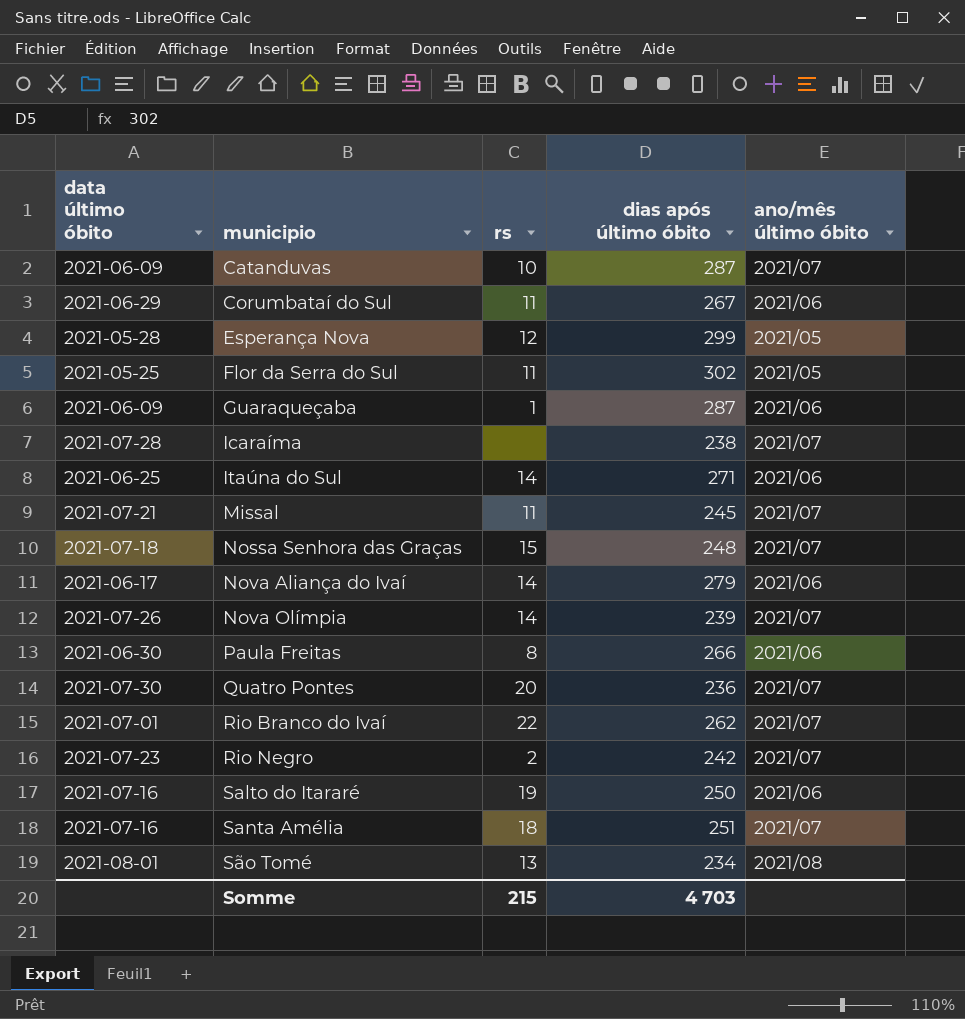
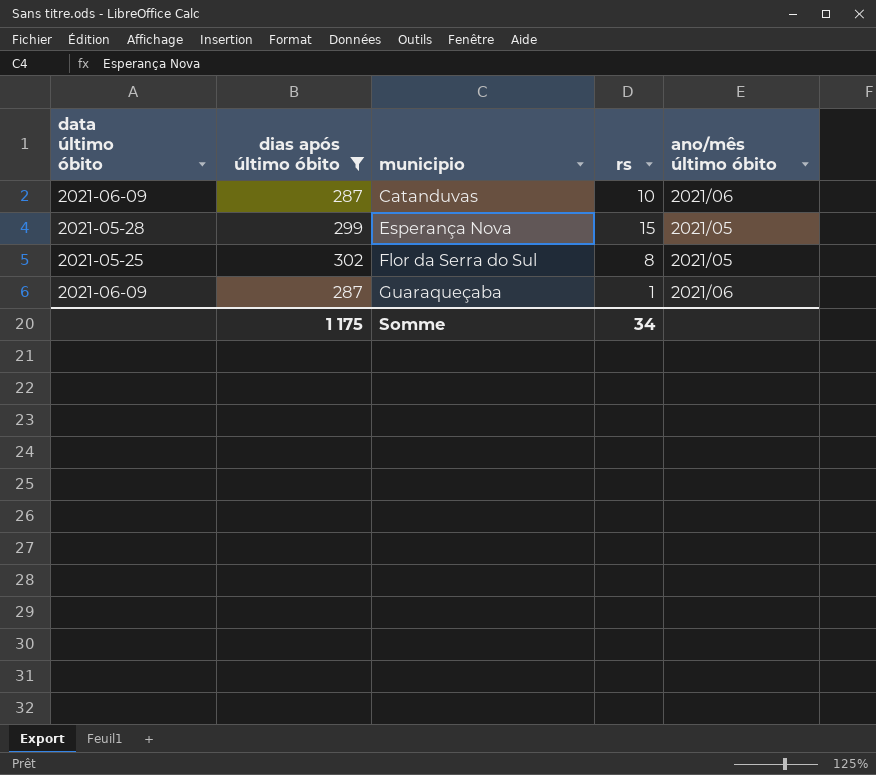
filter: none -> dias após último óbito >= 287
column dias após último óbito | position: 4 -> 2
Catanduvas | ano/mês último óbito: 2021/07 -> 2021/06
Esperança Nova | rs: 12 -> 15
Flor da Serra do Sul | rs: 11 -> 8
Somme | dias após último óbito: 4 703 -> 1 175
Somme | rs: 215 -> 34

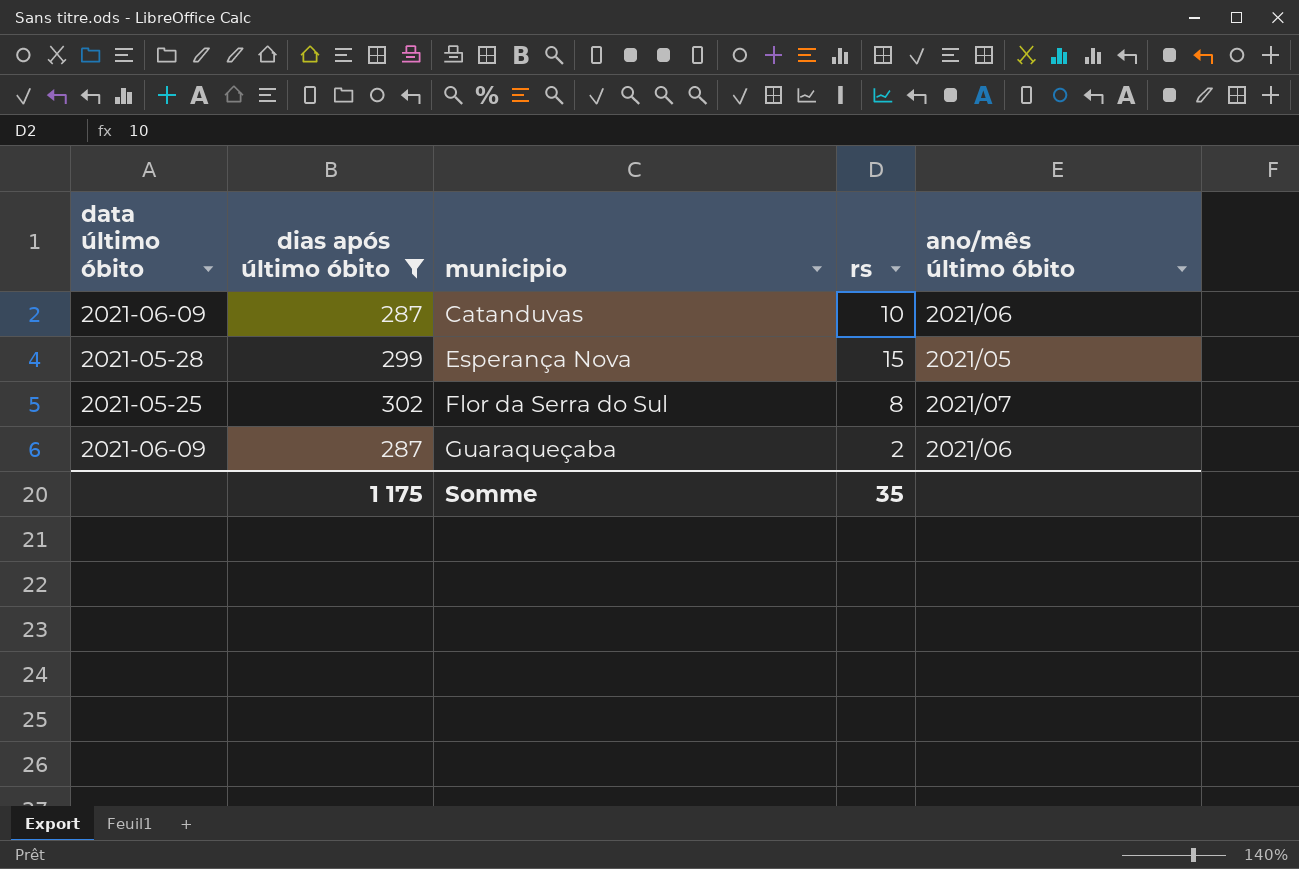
Flor da Serra do Sul | ano/mês último óbito: 2021/05 -> 2021/07
Guaraqueçaba | rs: 1 -> 2
Somme | rs: 34 -> 35

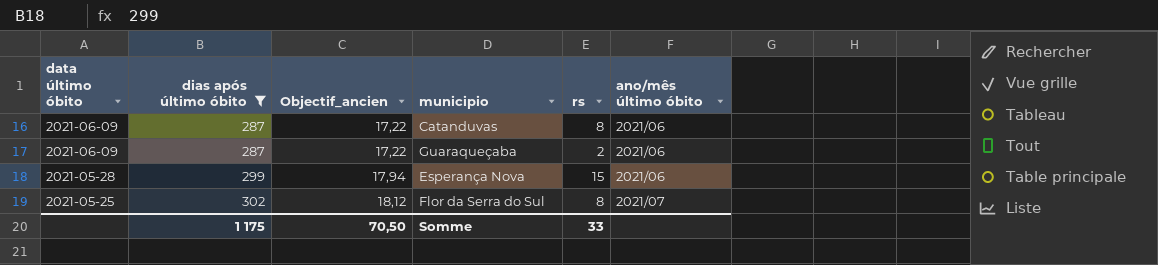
row order: municipio ascending -> data último óbito descending
column Objectif_ancien | formula: none -> [dias após último óbito] * 0,06
Catanduvas | rs: 10 -> 8
Esperança Nova | ano/mês último óbito: 2021/05 -> 2021/06
Somme | rs: 35 -> 33

